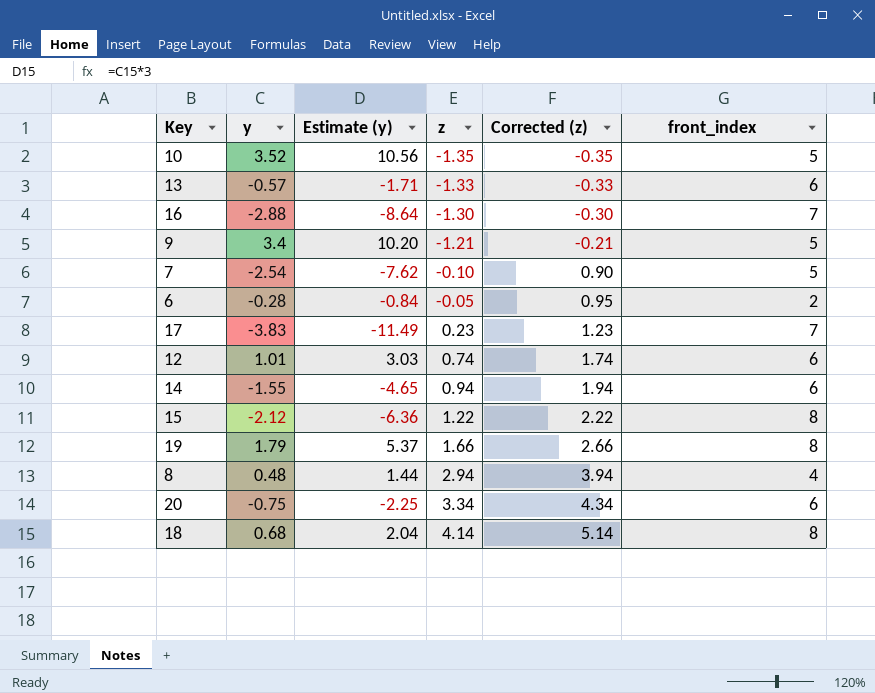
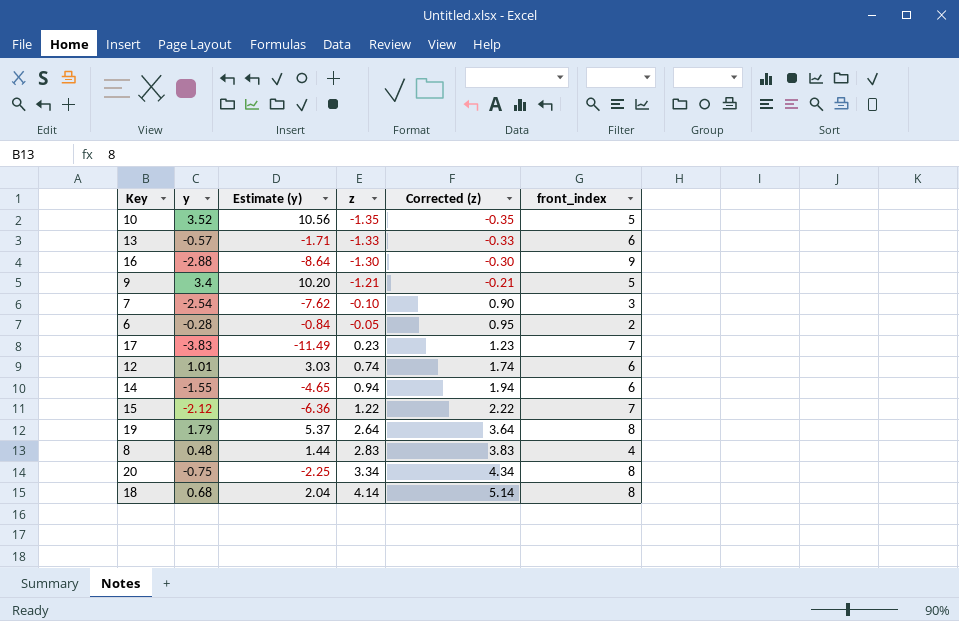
16 | front_index: 7 -> 9
7 | front_index: 5 -> 3
15 | front_index: 8 -> 7
19 | z: 1.66 -> 2.64
19 | Corrected (z): 2.66 -> 3.64
8 | z: 2.94 -> 2.83
8 | Corrected (z): 3.94 -> 3.83
20 | front_index: 6 -> 8

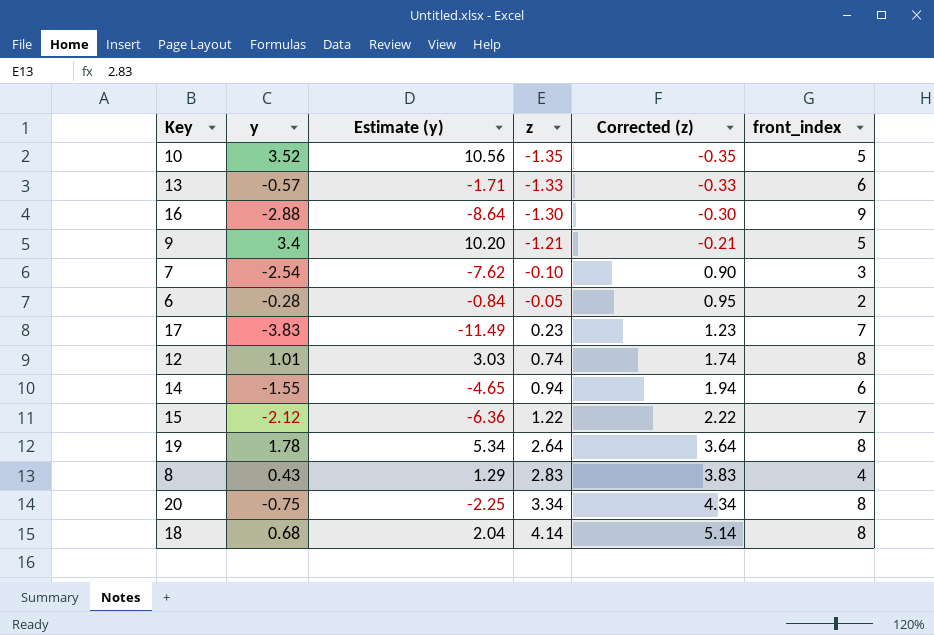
12 | front_index: 6 -> 8
19 | y: 1.79 -> 1.78
19 | Estimate (y): 5.37 -> 5.34
8 | y: 0.48 -> 0.43
8 | Estimate (y): 1.44 -> 1.29

